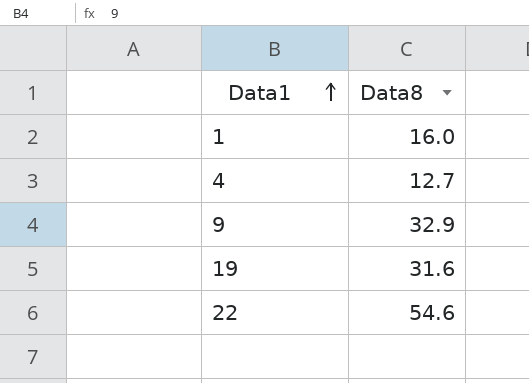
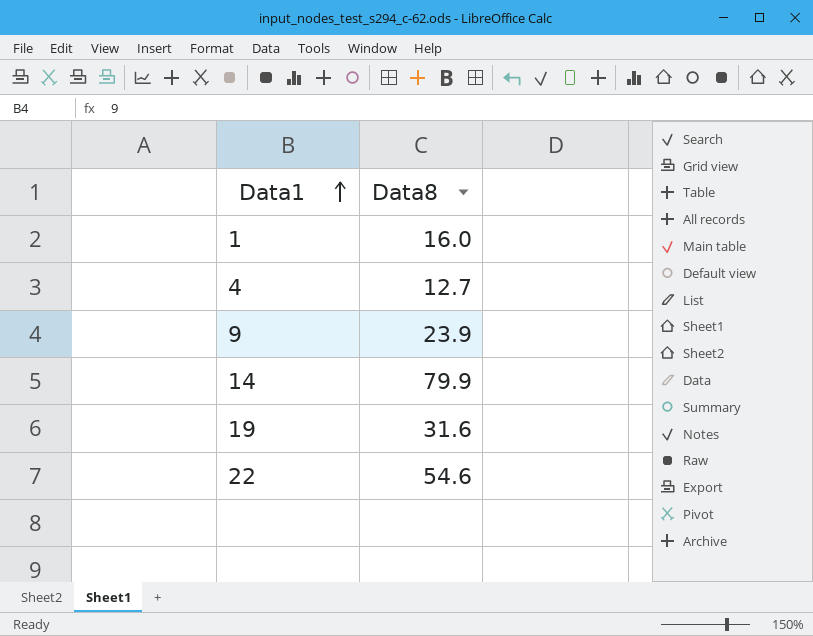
9 | Data8: 32.9 -> 23.9
row 14: none -> 79.9

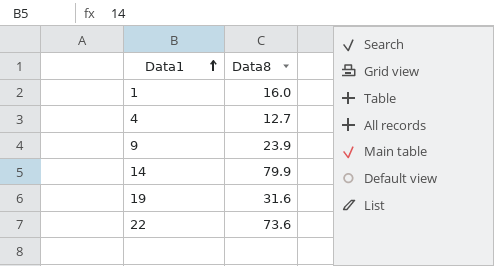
22 | Data8: 54.6 -> 73.6

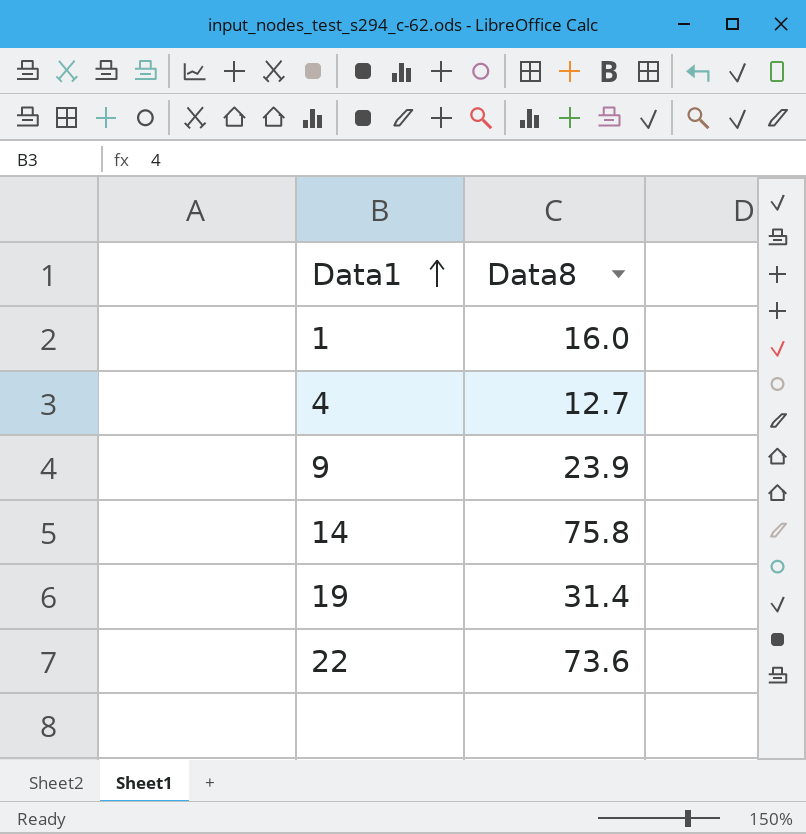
14 | Data8: 79.9 -> 75.8
19 | Data8: 31.6 -> 31.4

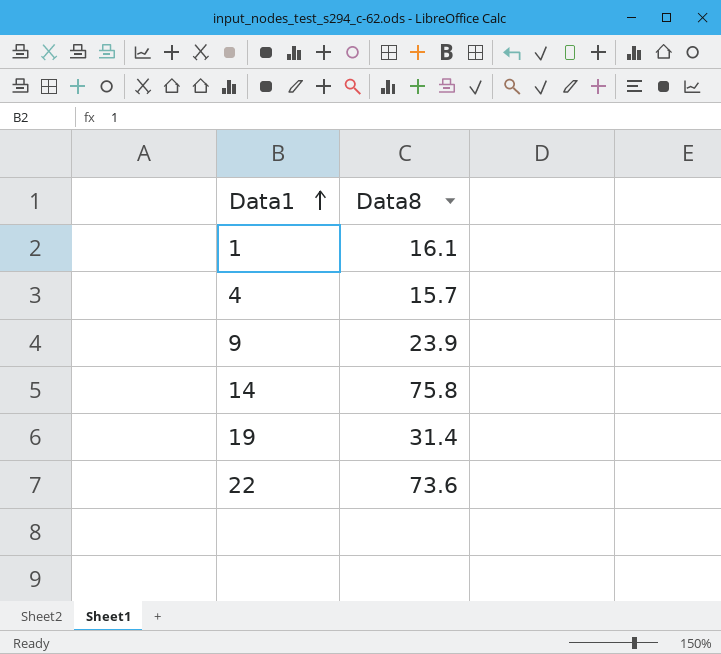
1 | Data8: 16.0 -> 16.1
4 | Data8: 12.7 -> 15.7

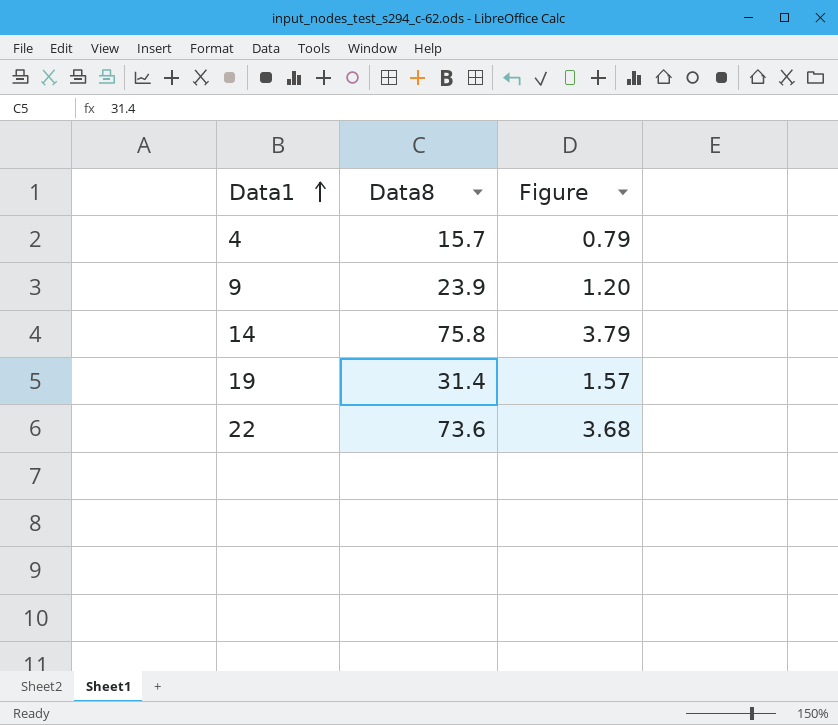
column Figure | formula: none -> [Data8] * 0.05
row 1: 16.1 -> none

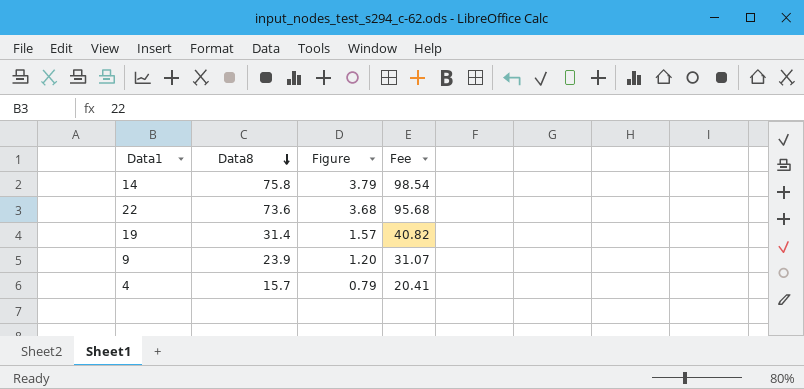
row order: Data1 ascending -> Data8 descending
column Fee | formula: none -> [Data8] * 1.3

